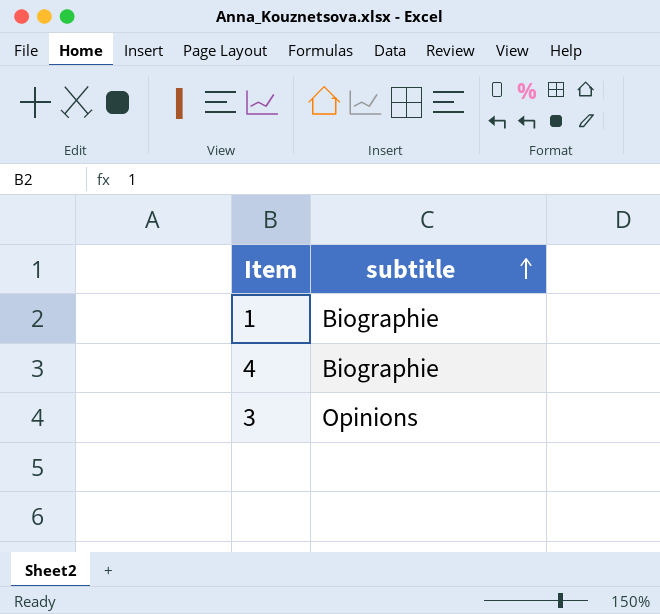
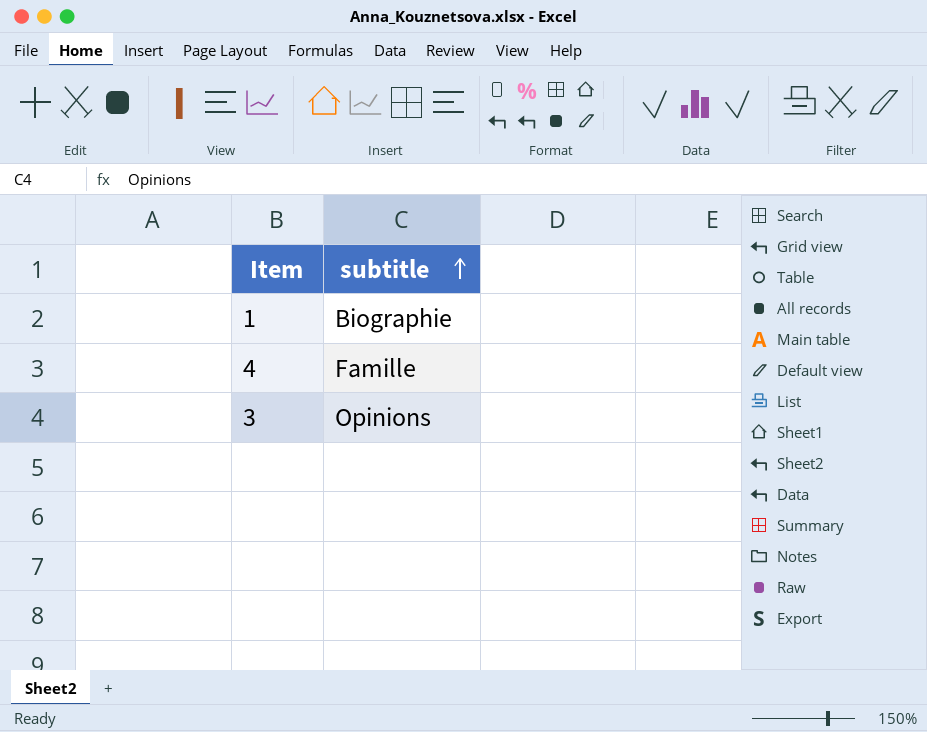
4 | subtitle: Biographie -> Famille

